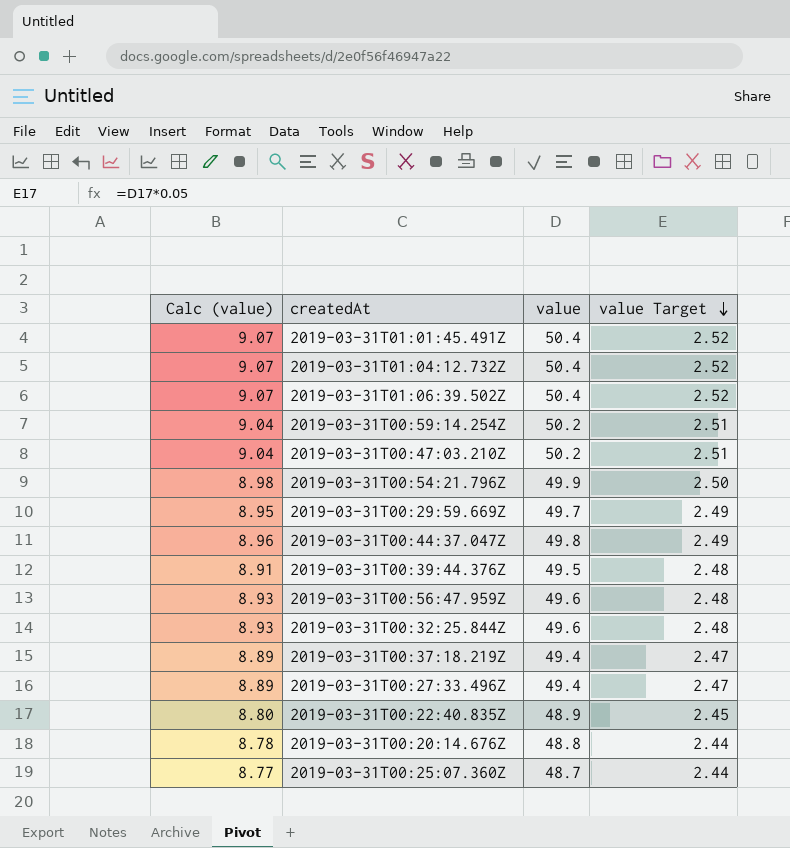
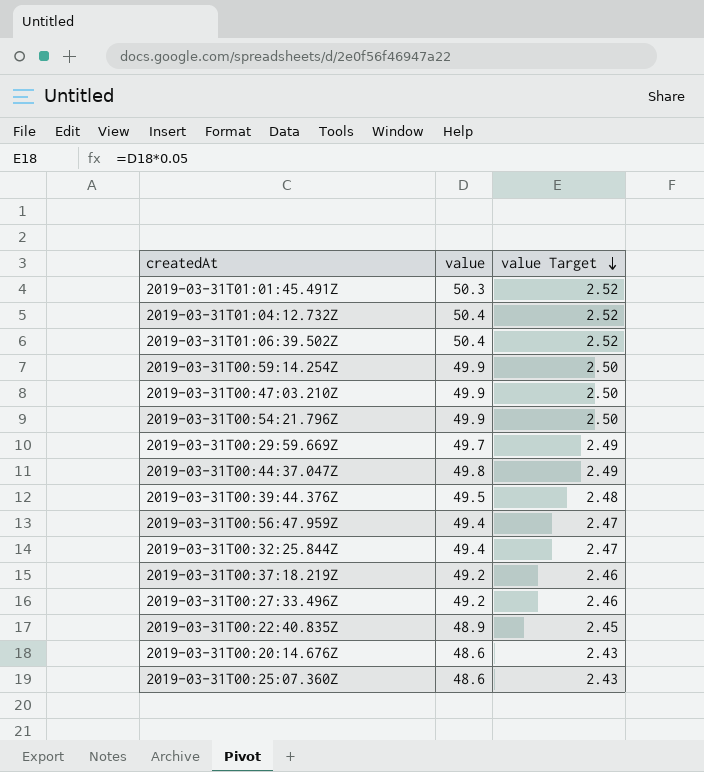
column Calc (value) | formula: [value] * 0.18 -> none
2019-03-31T01:01:45.491Z | value: 50.4 -> 50.3
2019-03-31T00:59:14.254Z | value: 50.2 -> 49.9
2019-03-31T00:59:14.254Z | value Target: 2.51 -> 2.50
2019-03-31T00:47:03.210Z | value: 50.2 -> 49.9
2019-03-31T00:47:03.210Z | value Target: 2.51 -> 2.50
2019-03-31T00:56:47.959Z | value: 49.6 -> 49.4
2019-03-31T00:56:47.959Z | value Target: 2.48 -> 2.47
2019-03-31T00:32:25.844Z | value: 49.6 -> 49.4
2019-03-31T00:32:25.844Z | value Target: 2.48 -> 2.47
2019-03-31T00:37:18.219Z | value: 49.4 -> 49.2
2019-03-31T00:37:18.219Z | value Target: 2.47 -> 2.46
2019-03-31T00:27:33.496Z | value: 49.4 -> 49.2
2019-03-31T00:27:33.496Z | value Target: 2.47 -> 2.46
2019-03-31T00:20:14.676Z | value: 48.8 -> 48.6
2019-03-31T00:20:14.676Z | value Target: 2.44 -> 2.43
2019-03-31T00:25:07.360Z | value: 48.7 -> 48.6
2019-03-31T00:25:07.360Z | value Target: 2.44 -> 2.43

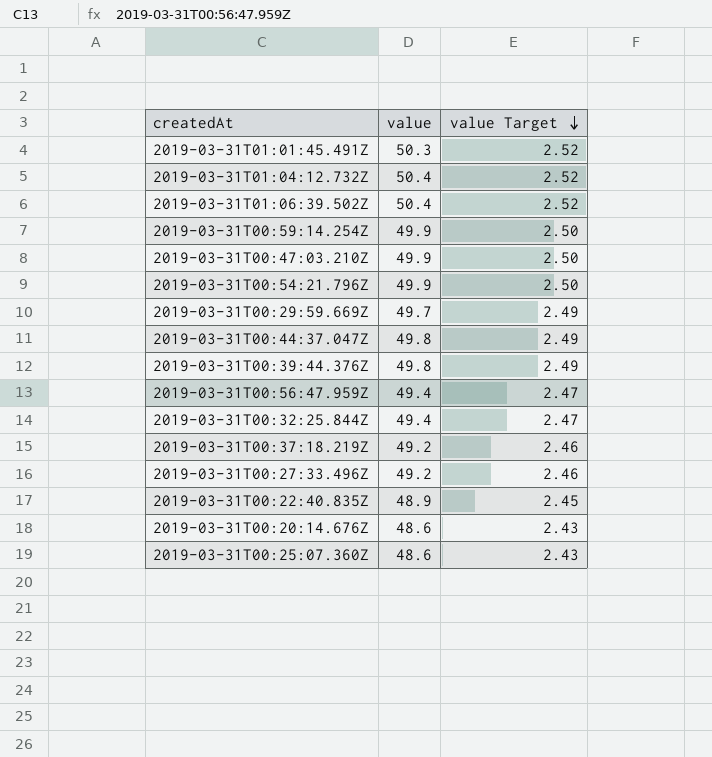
2019-03-31T00:39:44.376Z | value: 49.5 -> 49.8
2019-03-31T00:39:44.376Z | value Target: 2.48 -> 2.49

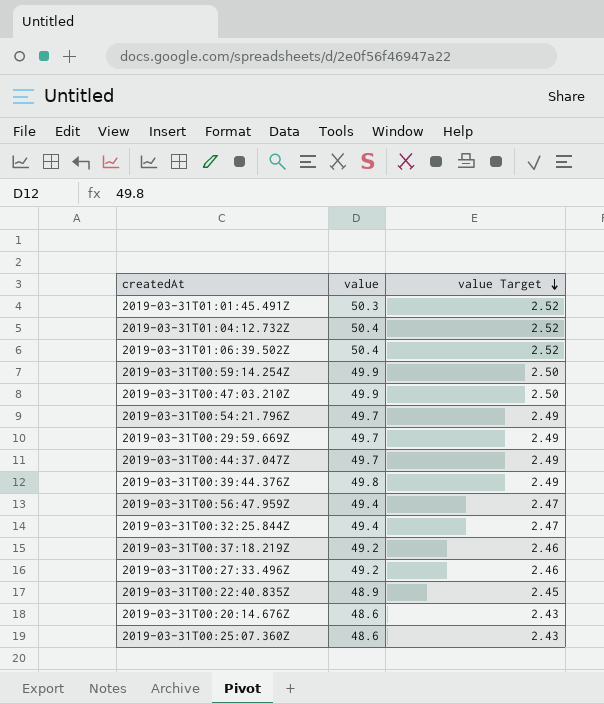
2019-03-31T00:54:21.796Z | value: 49.9 -> 49.7
2019-03-31T00:54:21.796Z | value Target: 2.50 -> 2.49
2019-03-31T00:44:37.047Z | value: 49.8 -> 49.7

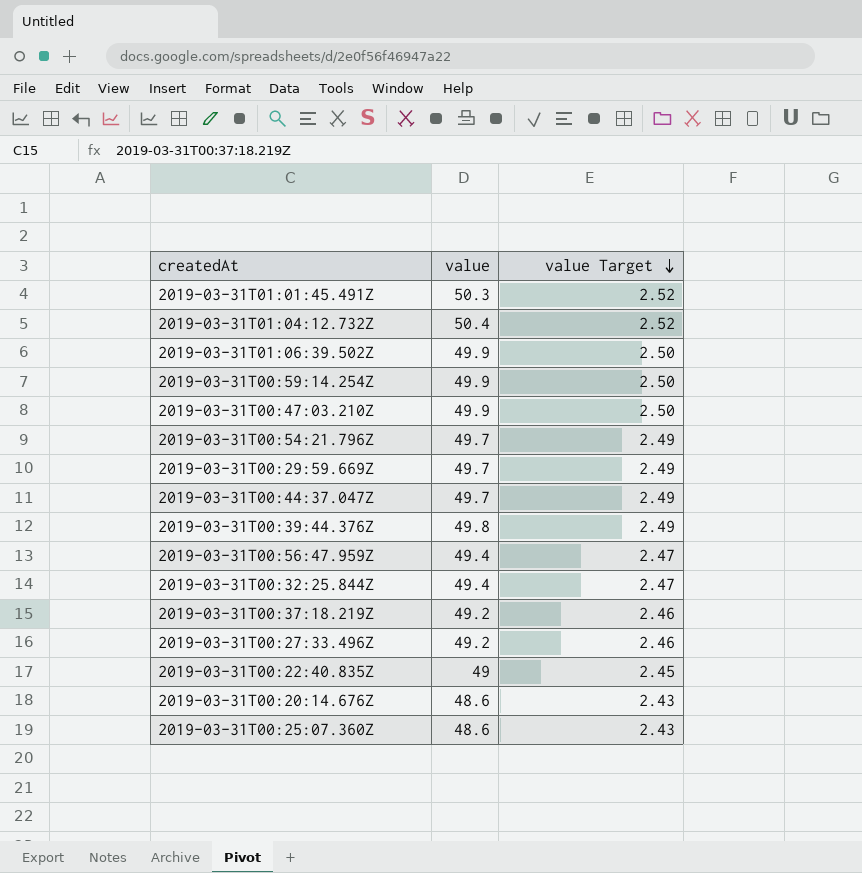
2019-03-31T01:06:39.502Z | value: 50.4 -> 49.9
2019-03-31T01:06:39.502Z | value Target: 2.52 -> 2.50
2019-03-31T00:22:40.835Z | value: 48.9 -> 49

